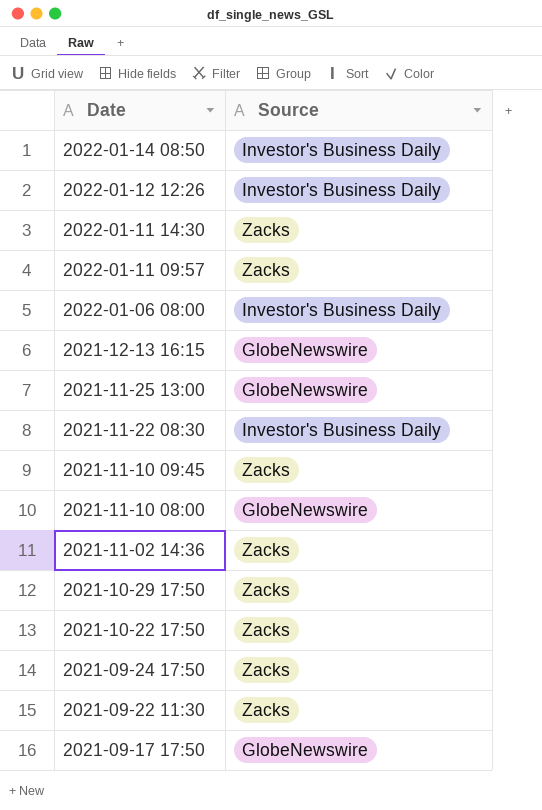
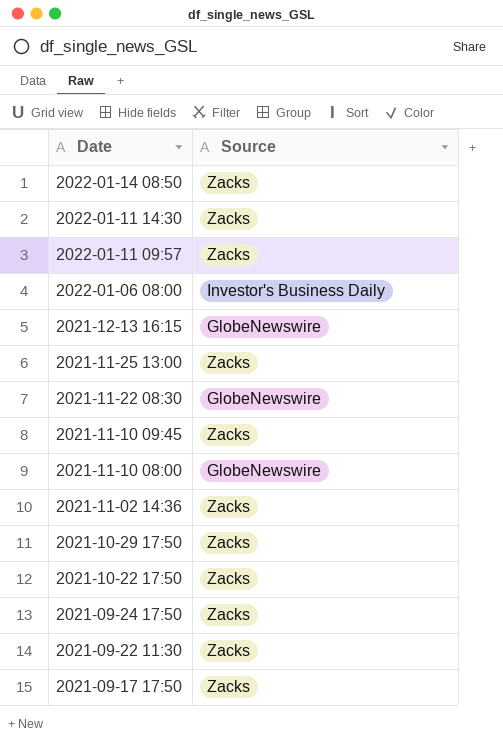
row 2022-01-12 12:26: Investor's Business Daily -> none
2022-01-14 08:50 | Source: Investor's Business Daily -> Zacks
2021-11-25 13:00 | Source: GlobeNewswire -> Zacks
2021-11-22 08:30 | Source: Investor's Business Daily -> GlobeNewswire
2021-09-17 17:50 | Source: GlobeNewswire -> Zacks

